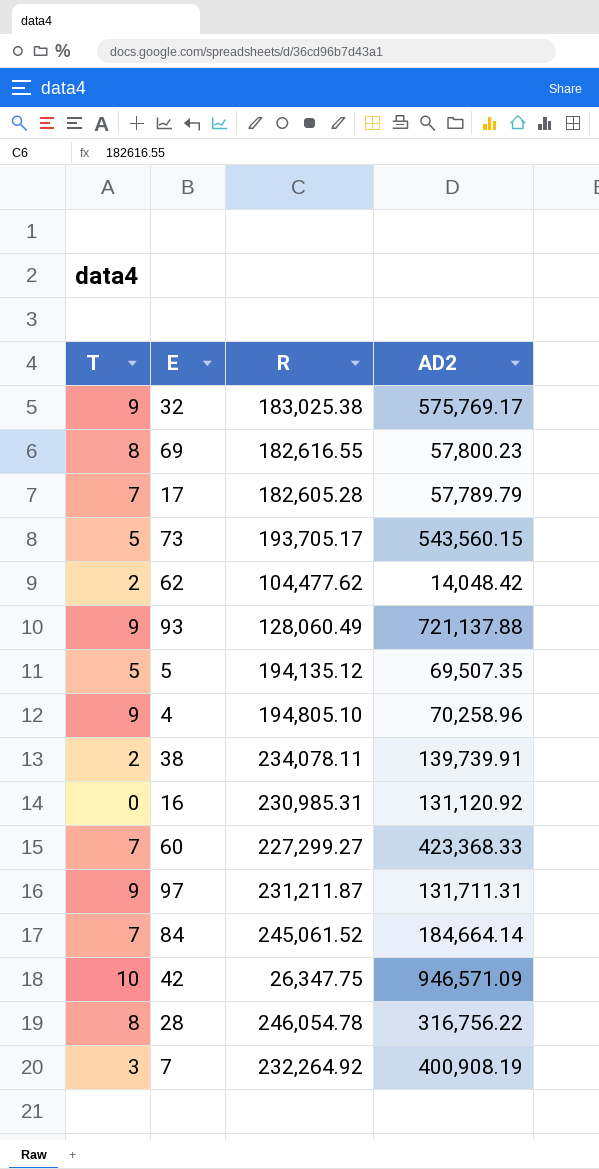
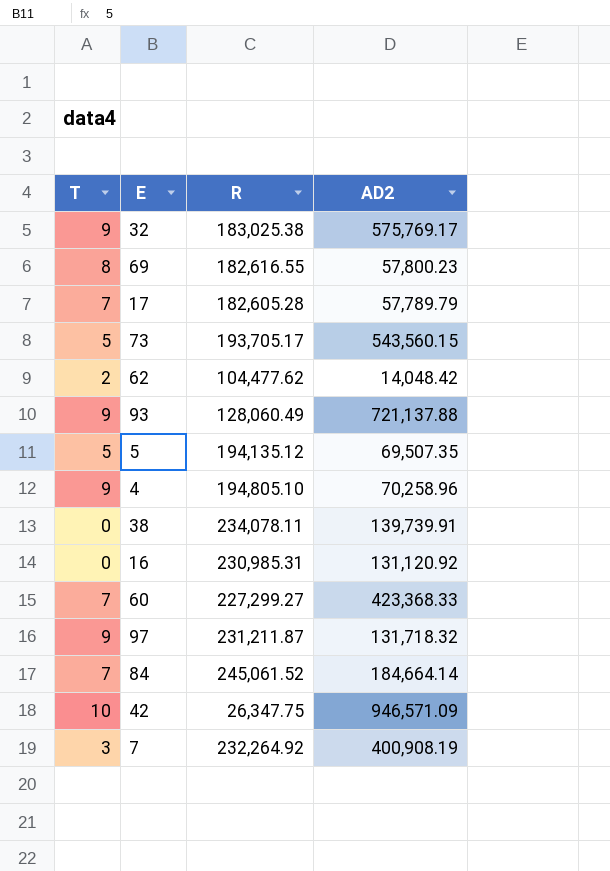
row 28: 8 | 246,054.78 | 316,756.22 -> none
38 | T: 2 -> 0
97 | AD2: 131,711.31 -> 131,718.32

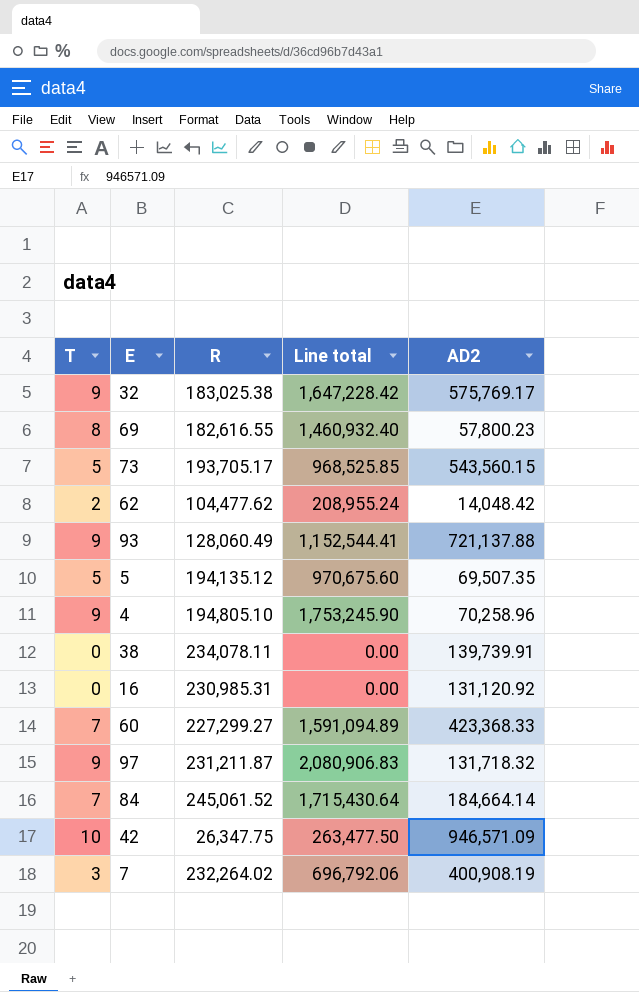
column Line total | formula: none -> [T] * [R]
row 17: 7 | 182,605.28 | 57,789.79 -> none
7 | R: 232,264.92 -> 232,264.02

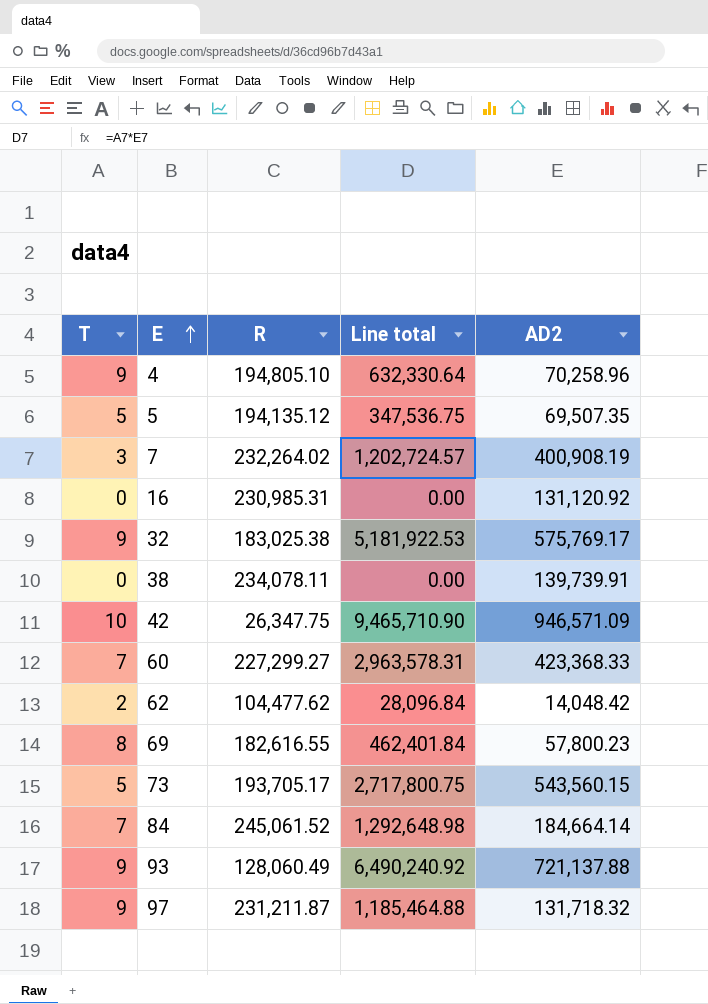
row order: none -> E ascending
column Line total | formula: [T] * [R] -> [T] * [AD2]

